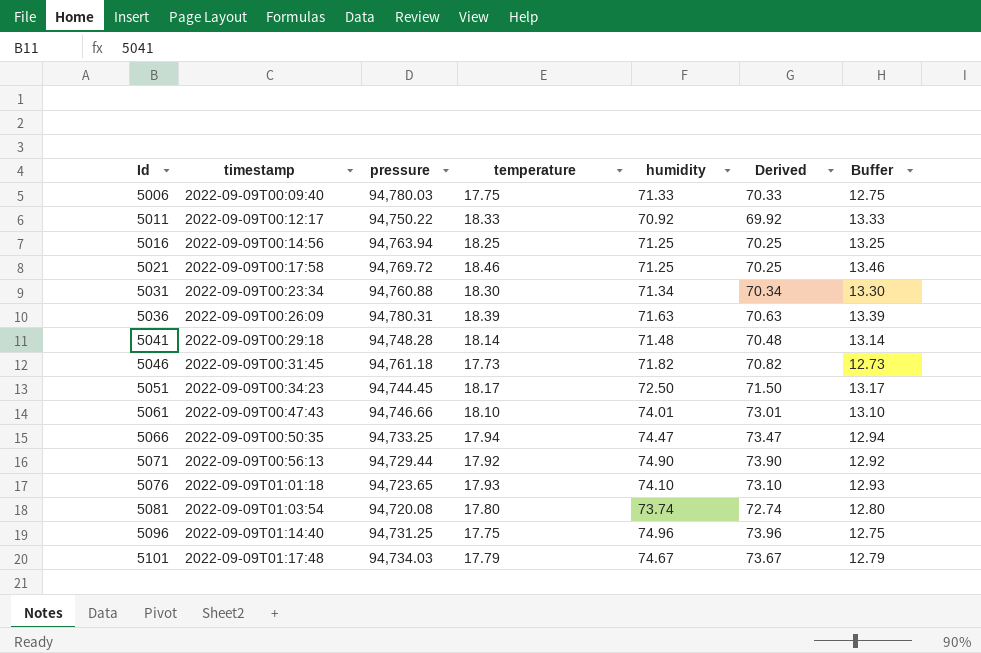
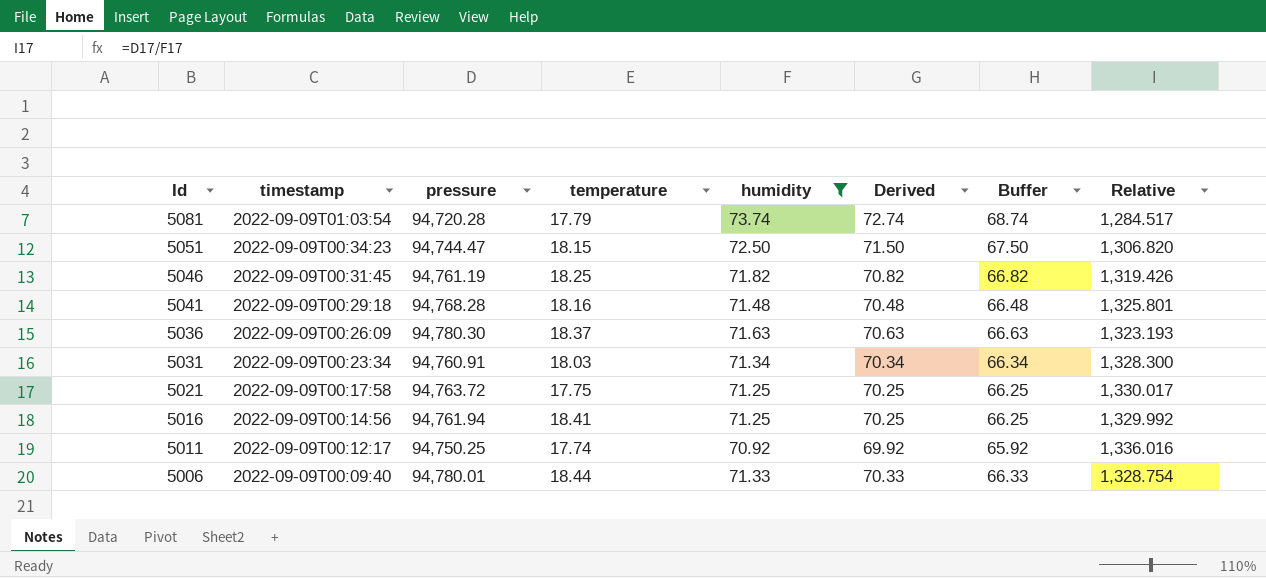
filter: none -> humidity <= 73.74
row order: Id ascending -> Id descending
column Buffer | formula: [temperature] - 5 -> [humidity] - 5
column Relative | formula: none -> [pressure] / [humidity]
5081 | pressure: 94,720.08 -> 94,720.28
5081 | temperature: 17.80 -> 17.79
5051 | pressure: 94,744.45 -> 94,744.47
5051 | temperature: 18.17 -> 18.15
5046 | pressure: 94,761.18 -> 94,761.19
5046 | temperature: 17.73 -> 18.25
5041 | pressure: 94,748.28 -> 94,768.28
5041 | temperature: 18.14 -> 18.16
5036 | pressure: 94,780.31 -> 94,780.30
5036 | temperature: 18.39 -> 18.37
5031 | pressure: 94,760.88 -> 94,760.91
5031 | temperature: 18.30 -> 18.03
5021 | pressure: 94,769.72 -> 94,763.72
5021 | temperature: 18.46 -> 17.75
5016 | pressure: 94,763.94 -> 94,761.94
5016 | temperature: 18.25 -> 18.41
5011 | pressure: 94,750.22 -> 94,750.25
5011 | temperature: 18.33 -> 17.74
5006 | pressure: 94,780.03 -> 94,780.01
5006 | temperature: 17.75 -> 18.44

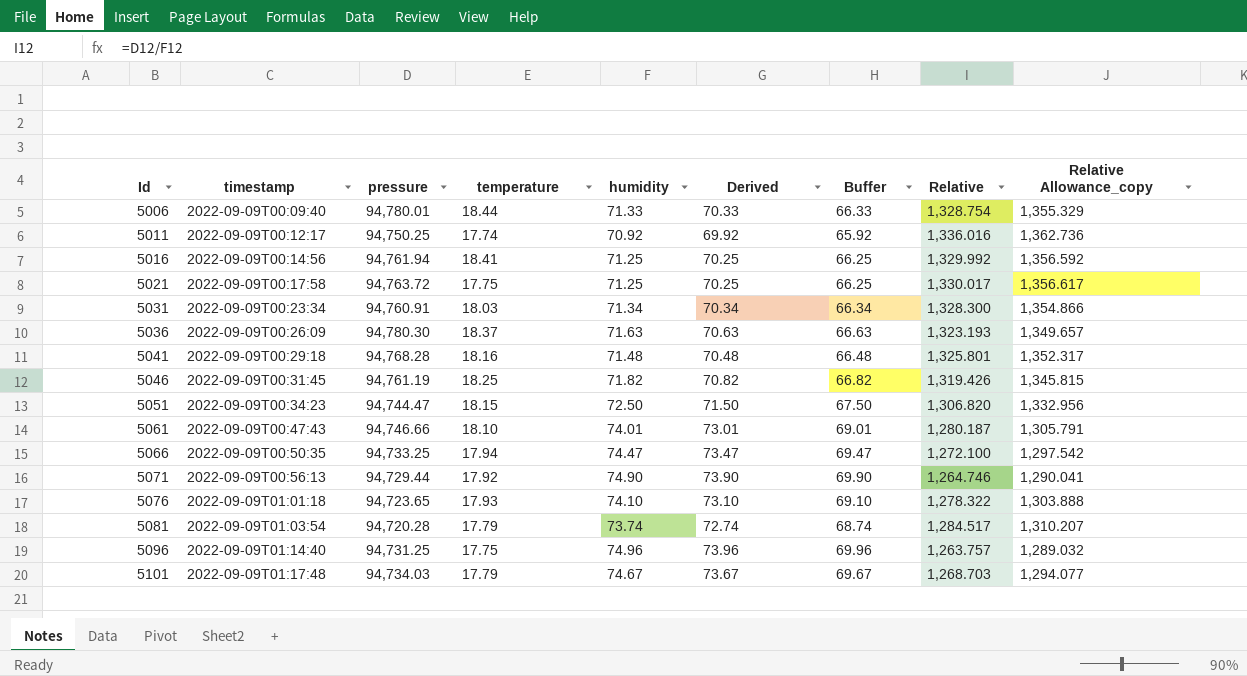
filter: humidity <= 73.74 -> none
row order: Id descending -> Id ascending
column Relative Allowance_copy | formula: none -> [Relative] * 1.02

